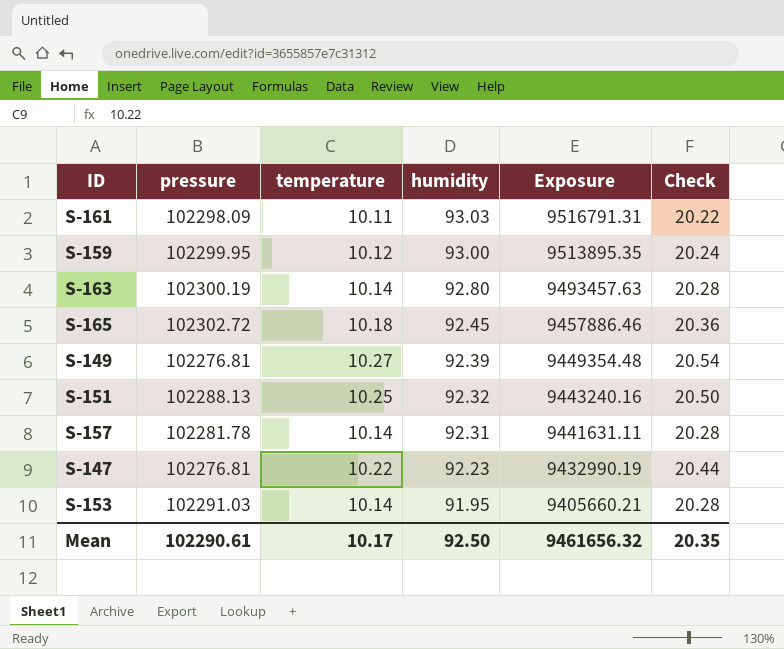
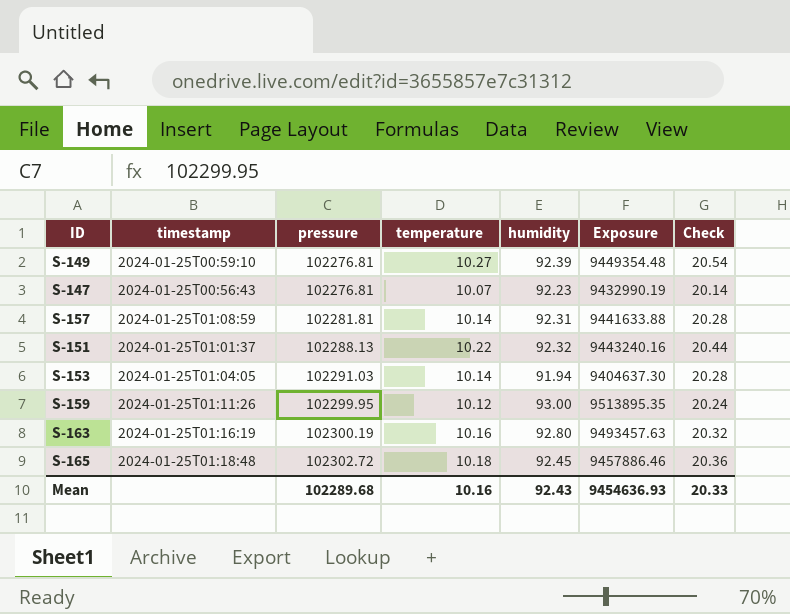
row order: humidity descending -> pressure ascending
column timestamp | position: none -> 2
row S-161: 102298.09 | 10.11 | 93.03 | 9516791.31 | 20.22 -> none
S-147 | temperature: 10.22 -> 10.07
S-147 | Check: 20.44 -> 20.14
S-157 | pressure: 102281.78 -> 102281.81
S-157 | Exposure: 9441631.11 -> 9441633.88
S-151 | temperature: 10.25 -> 10.22
S-151 | Check: 20.50 -> 20.44
S-153 | humidity: 91.95 -> 91.94
S-153 | Exposure: 9405660.21 -> 9404637.30
S-163 | temperature: 10.14 -> 10.16
S-163 | Check: 20.28 -> 20.32
Mean | pressure: 102290.61 -> 102289.68
Mean | temperature: 10.17 -> 10.16
Mean | humidity: 92.50 -> 92.43
Mean | Exposure: 9461656.32 -> 9454636.93
Mean | Check: 20.35 -> 20.33

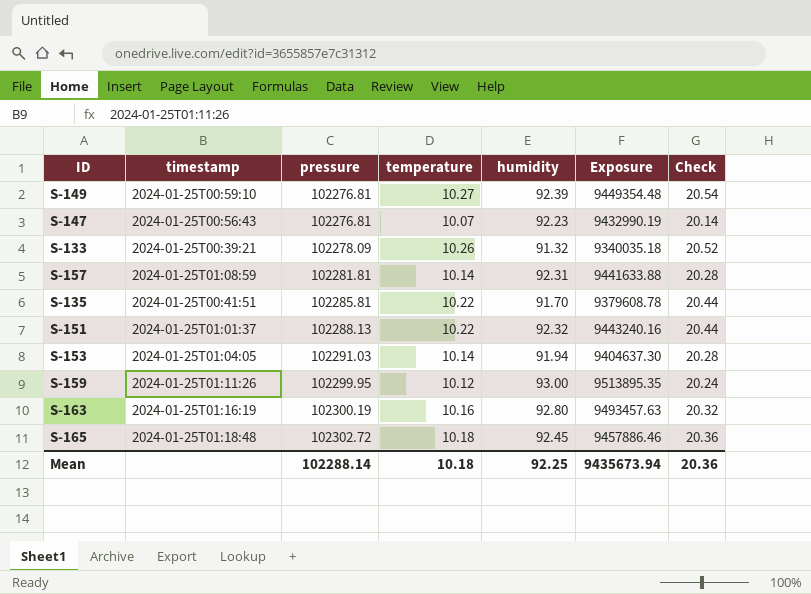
row S-133: none -> 2024-01-25T00:39:21 | 102278.09 | 10.26 | 91.32 | 9340035.18 | 20.52
row S-135: none -> 2024-01-25T00:41:51 | 102285.81 | 10.22 | 91.70 | 9379608.78 | 20.44
Mean | pressure: 102289.68 -> 102288.14
Mean | temperature: 10.16 -> 10.18
Mean | humidity: 92.43 -> 92.25
Mean | Exposure: 9454636.93 -> 9435673.94
Mean | Check: 20.33 -> 20.36

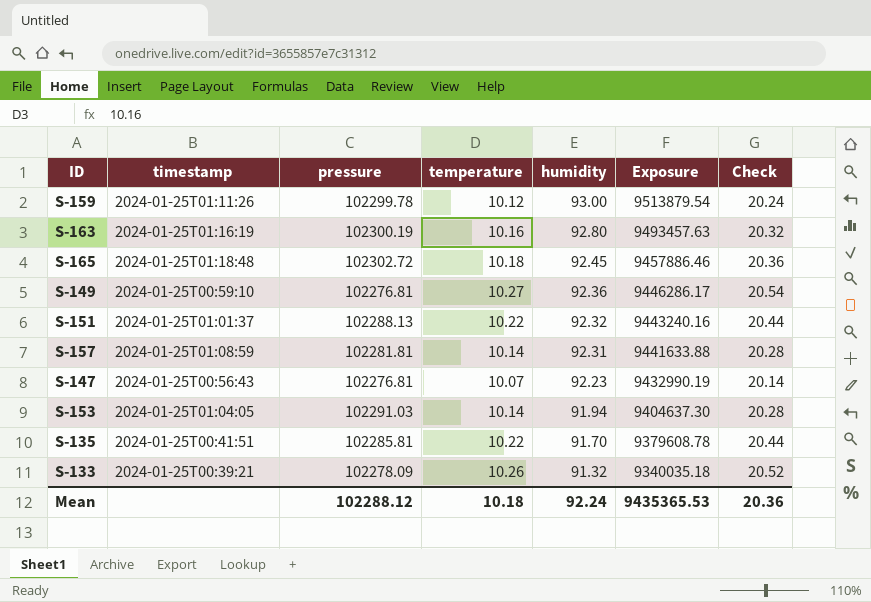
row order: pressure ascending -> humidity descending
S-159 | pressure: 102299.95 -> 102299.78
S-159 | Exposure: 9513895.35 -> 9513879.54
S-149 | humidity: 92.39 -> 92.36
S-149 | Exposure: 9449354.48 -> 9446286.17
Mean | pressure: 102288.14 -> 102288.12
Mean | humidity: 92.25 -> 92.24
Mean | Exposure: 9435673.94 -> 9435365.53

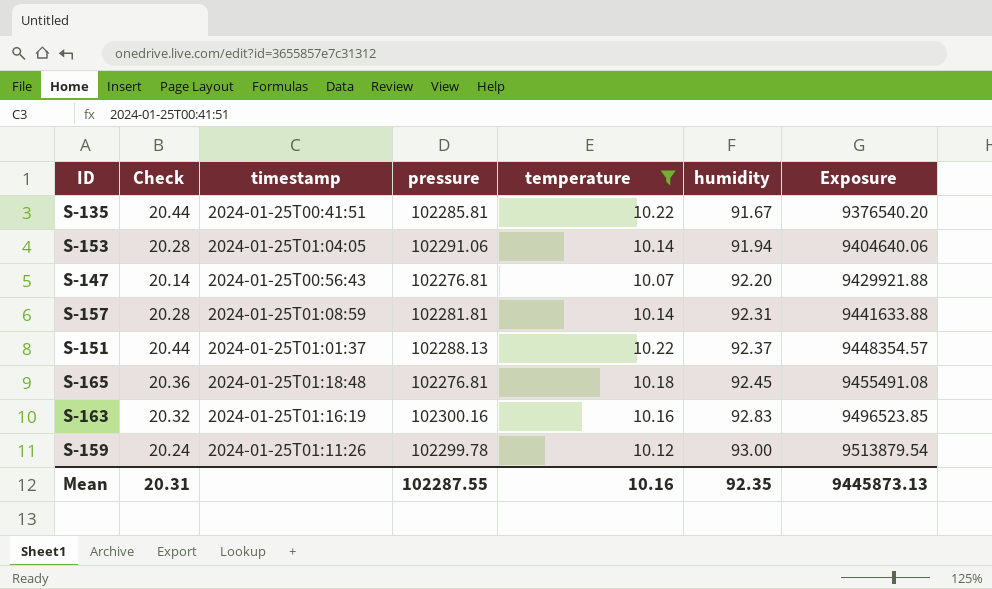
filter: none -> temperature <= 10.22
row order: humidity descending -> humidity ascending
column Check | position: 7 -> 2
S-135 | humidity: 91.70 -> 91.67
S-135 | Exposure: 9379608.78 -> 9376540.20
S-153 | pressure: 102291.03 -> 102291.06
S-153 | Exposure: 9404637.30 -> 9404640.06
S-147 | humidity: 92.23 -> 92.20
S-147 | Exposure: 9432990.19 -> 9429921.88
S-151 | humidity: 92.32 -> 92.37
S-151 | Exposure: 9443240.16 -> 9448354.57
S-165 | pressure: 102302.72 -> 102276.81
S-165 | Exposure: 9457886.46 -> 9455491.08
S-163 | pressure: 102300.19 -> 102300.16
S-163 | humidity: 92.80 -> 92.83
S-163 | Exposure: 9493457.63 -> 9496523.85
Mean | Check: 20.36 -> 20.31
Mean | pressure: 102288.12 -> 102287.55
Mean | temperature: 10.18 -> 10.16
Mean | humidity: 92.24 -> 92.35
Mean | Exposure: 9435365.53 -> 9445873.13

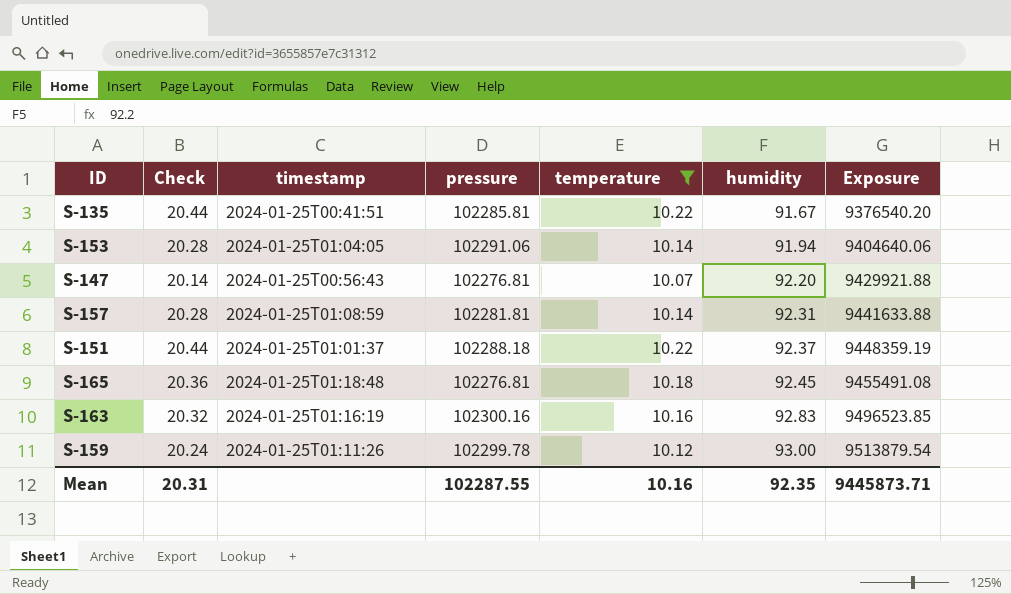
S-151 | pressure: 102288.13 -> 102288.18
S-151 | Exposure: 9448354.57 -> 9448359.19
Mean | Exposure: 9445873.13 -> 9445873.71

